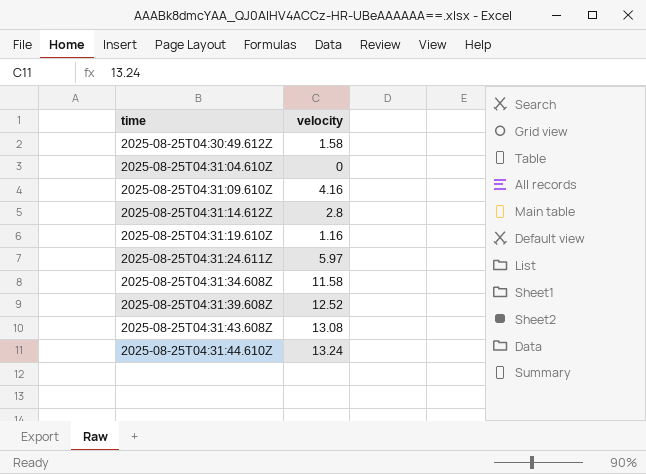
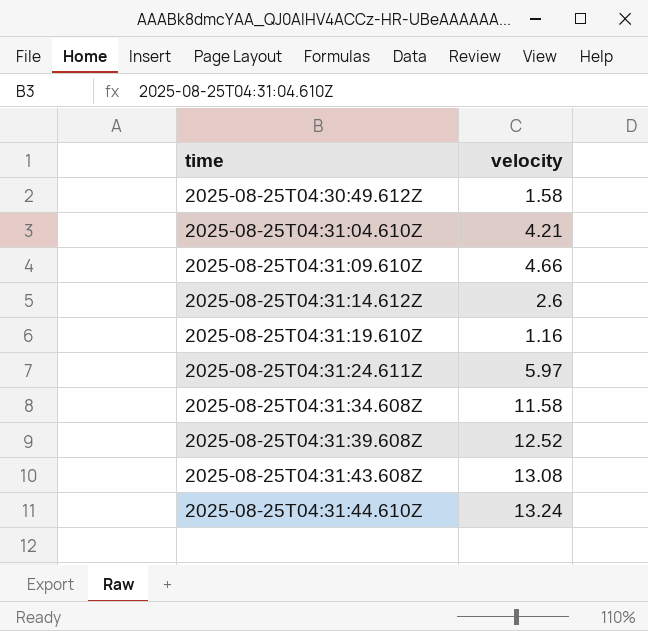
2025-08-25T04:31:04.610Z | velocity: 0 -> 4.21
2025-08-25T04:31:09.610Z | velocity: 4.16 -> 4.66
2025-08-25T04:31:14.612Z | velocity: 2.8 -> 2.6

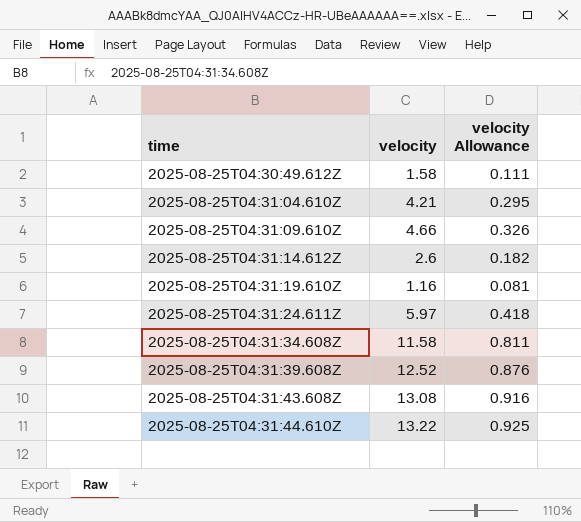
column velocity Allowance | formula: none -> [velocity] * 0.07
2025-08-25T04:31:44.610Z | velocity: 13.24 -> 13.22

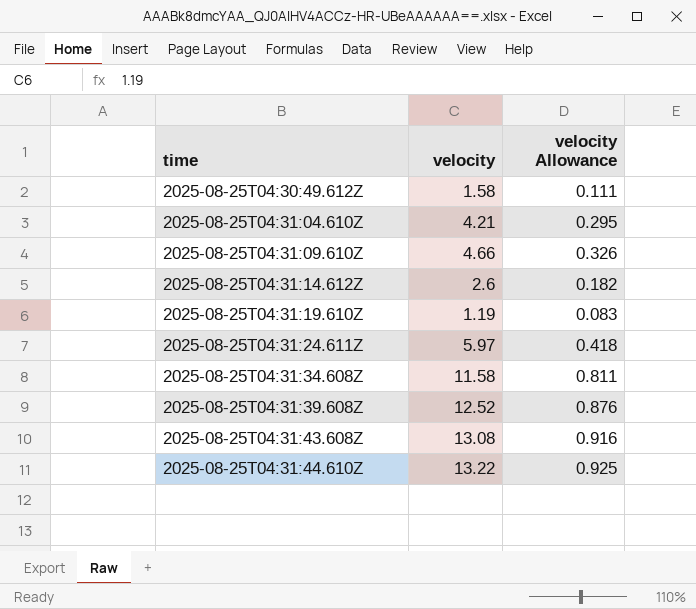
2025-08-25T04:31:19.610Z | velocity: 1.16 -> 1.19
2025-08-25T04:31:19.610Z | velocity Allowance: 0.081 -> 0.083

